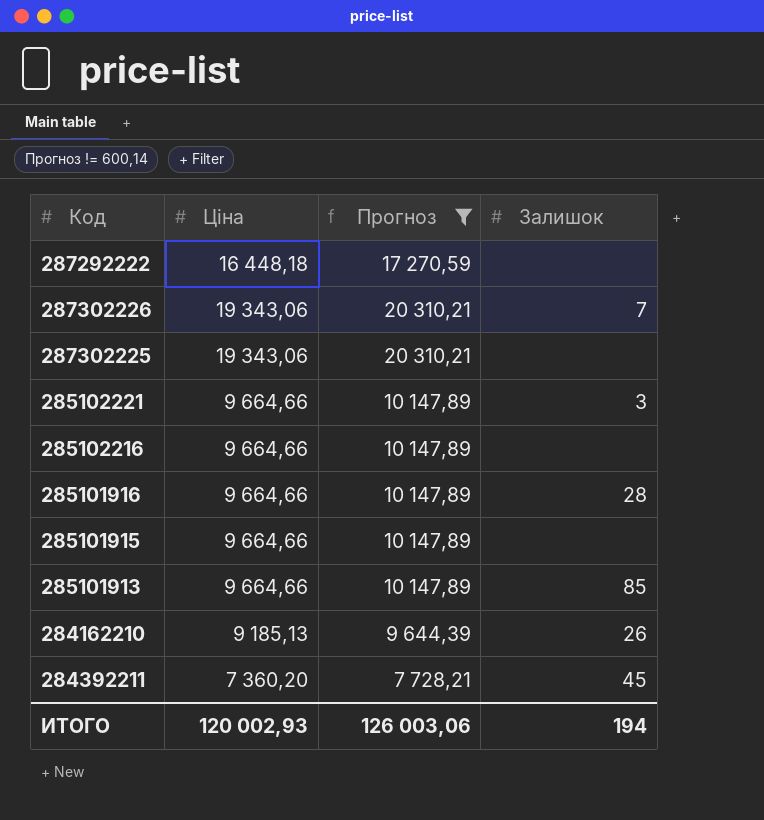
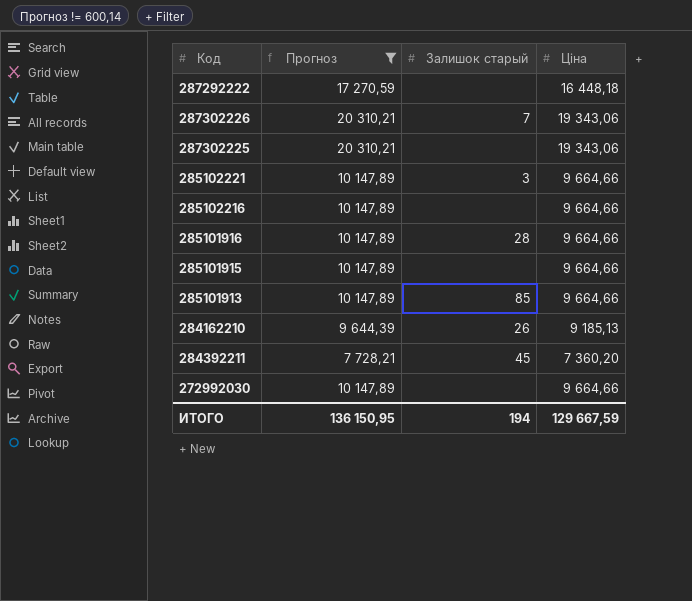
column name: Залишок -> Залишок старый
column Ціна | position: 2 -> 4
row 272992030: none -> 10 147,89 | none | 9 664,66
ИТОГО | Прогноз: 126 003,06 -> 136 150,95
ИТОГО | Ціна: 120 002,93 -> 129 667,59

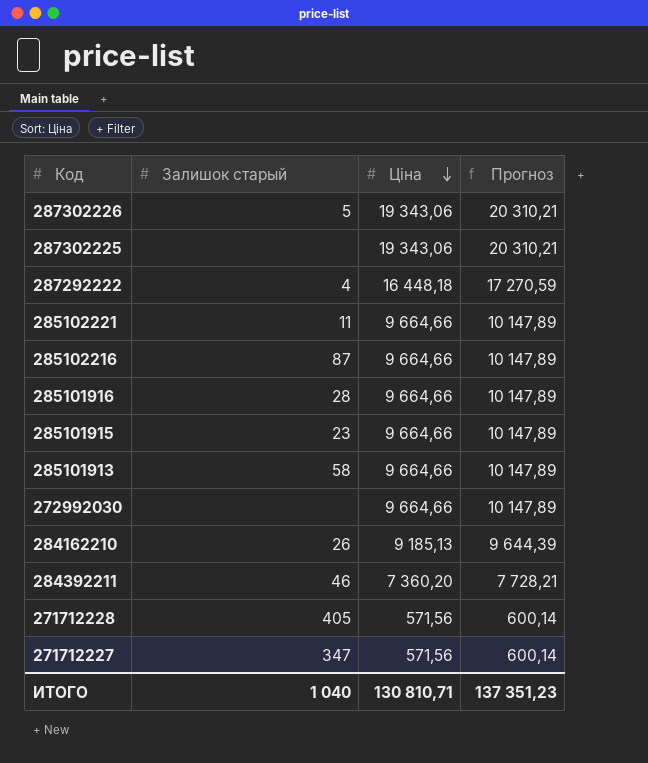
filter: Прогноз != 600,14 -> none
row order: none -> Ціна descending
column Прогноз | position: 2 -> 4
287302226 | Залишок старый: 7 -> 5
287292222 | Залишок старый: none -> 4
285102221 | Залишок старый: 3 -> 11
285102216 | Залишок старый: none -> 87
285101915 | Залишок старый: none -> 23
285101913 | Залишок старый: 85 -> 58
284392211 | Залишок старый: 45 -> 46
ИТОГО | Залишок старый: 194 -> 1 040
ИТОГО | Ціна: 129 667,59 -> 130 810,71
ИТОГО | Прогноз: 136 150,95 -> 137 351,23

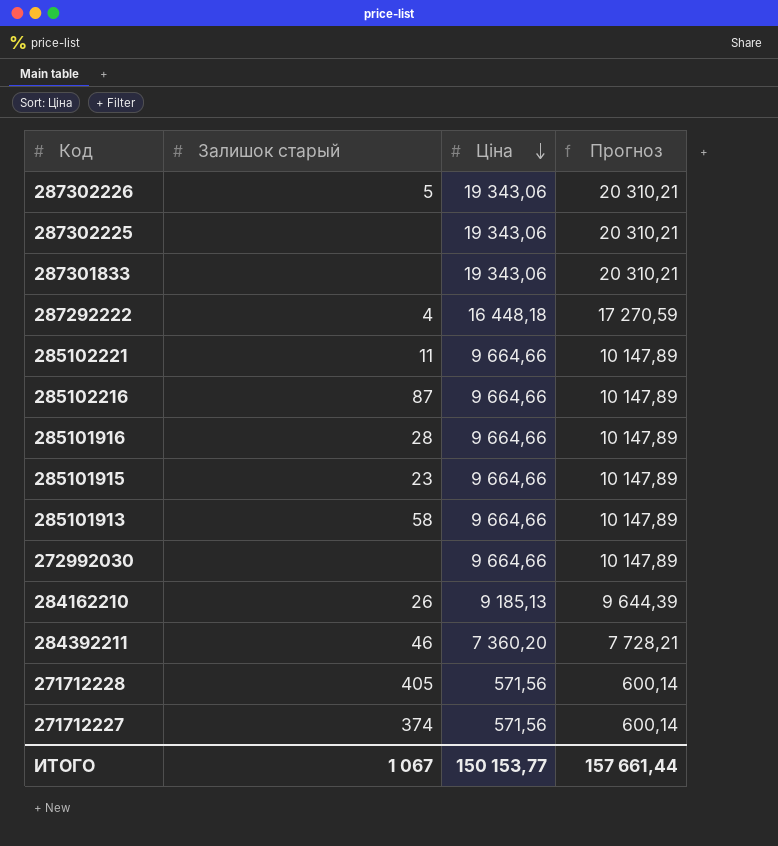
row 287301833: none -> none | 19 343,06 | 20 310,21
271712227 | Залишок старый: 347 -> 374
ИТОГО | Залишок старый: 1 040 -> 1 067
ИТОГО | Ціна: 130 810,71 -> 150 153,77
ИТОГО | Прогноз: 137 351,23 -> 157 661,44

